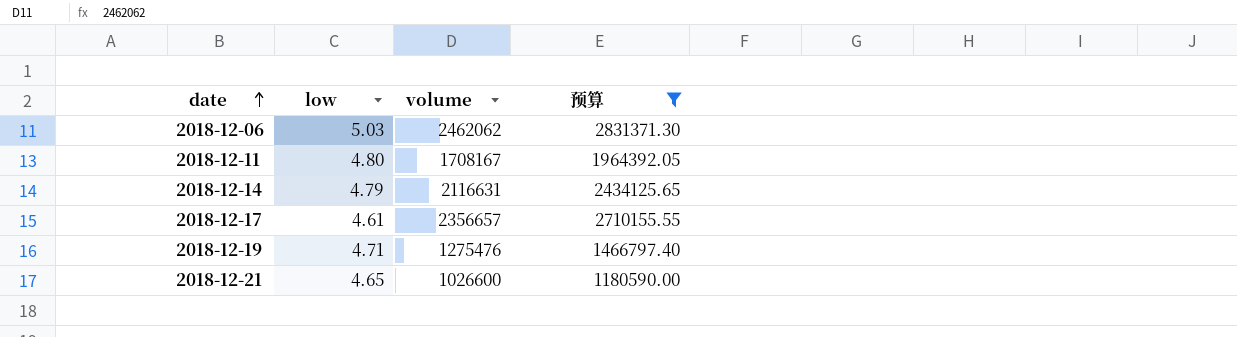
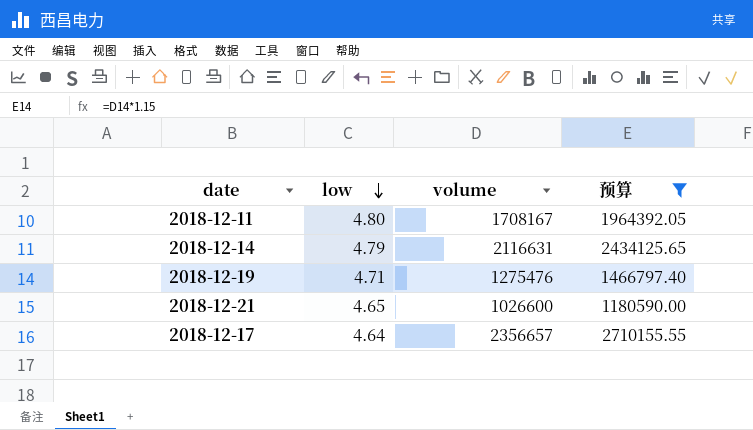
row order: date ascending -> low descending
row 2018-12-06: 5.03 | 2462062 | 2831371.30 -> none
2018-12-17 | low: 4.61 -> 4.64

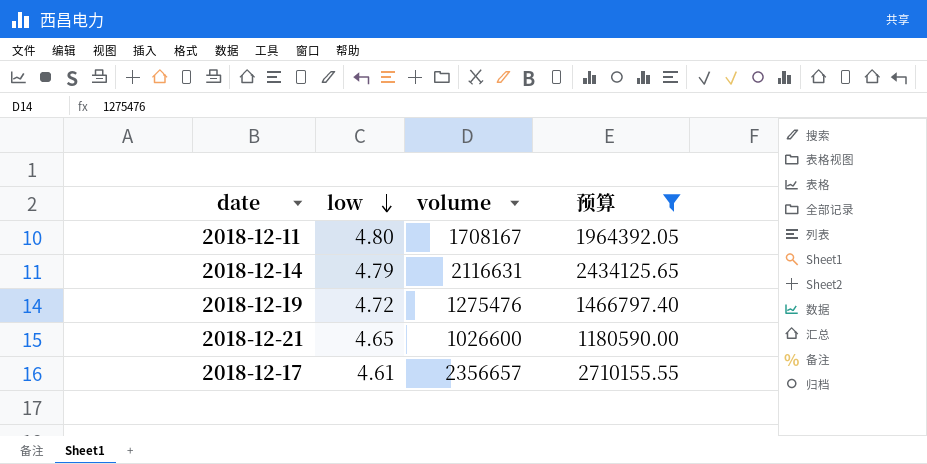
2018-12-19 | low: 4.71 -> 4.72
2018-12-17 | low: 4.64 -> 4.61

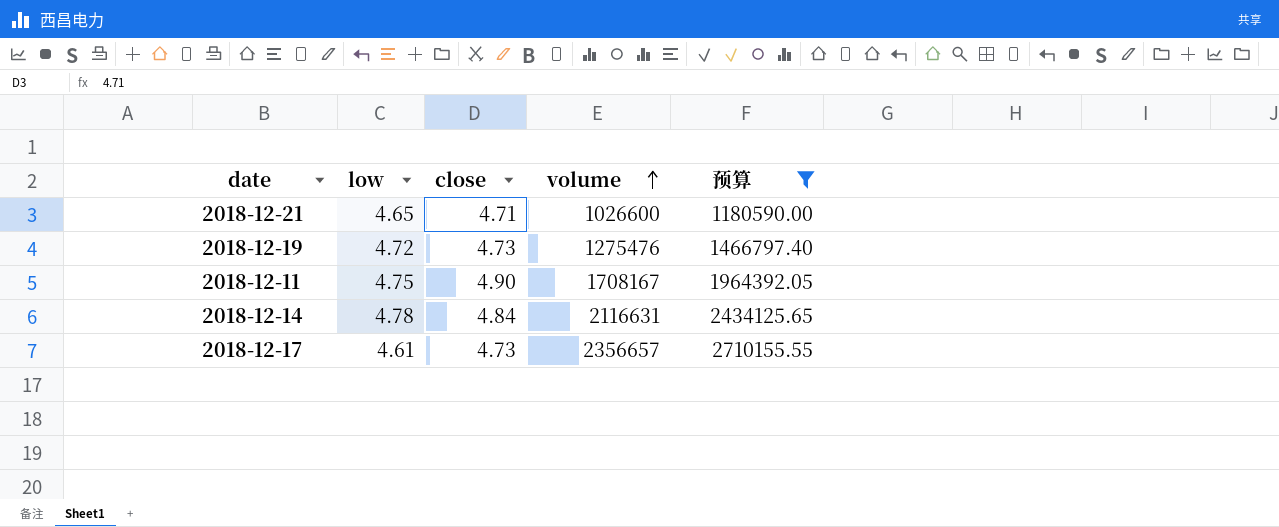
row order: low descending -> volume ascending
column close | position: none -> 3
2018-12-11 | low: 4.80 -> 4.75
2018-12-14 | low: 4.79 -> 4.78

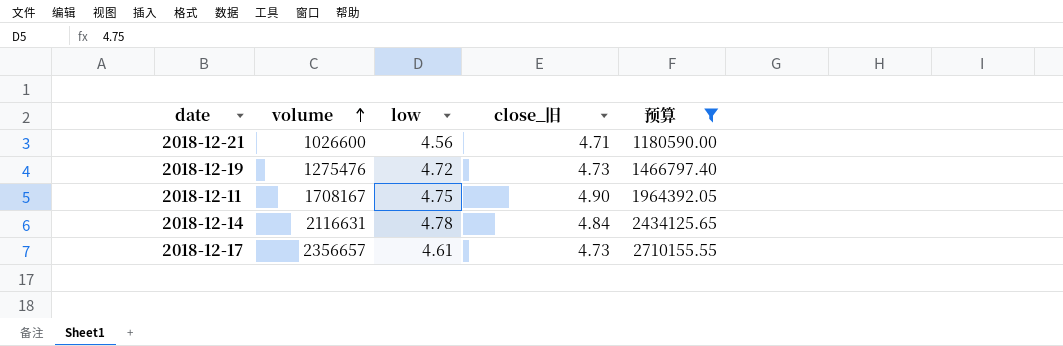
column volume | position: 4 -> 2
column name: close -> close_旧
2018-12-21 | low: 4.65 -> 4.56

